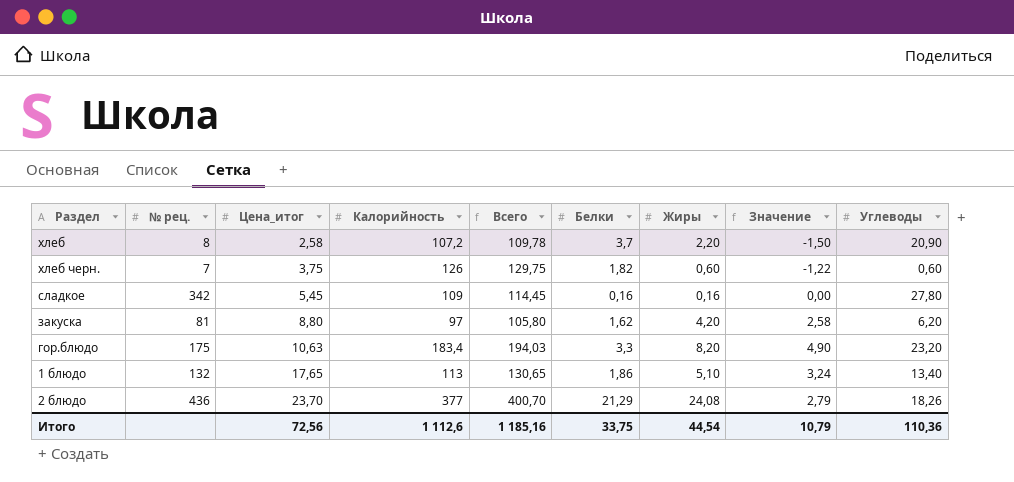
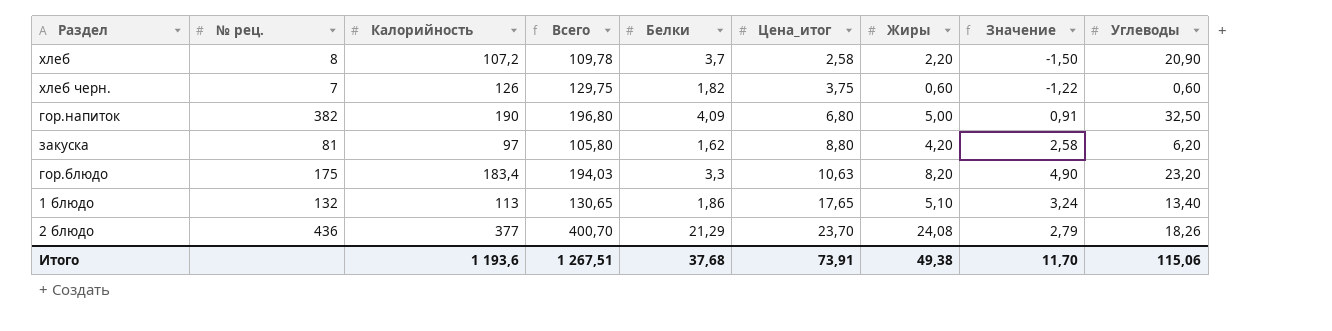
column Цена_итог | position: 3 -> 6
row сладкое: 342 | 5,45 | 109 | 114,45 | 0,16 | 0,16 | 0,00 | 27,80 -> none
row гор.напиток: none -> 382 | 190 | 196,80 | 4,09 | 6,80 | 5,00 | 0,91 | 32,50
Итого | Калорийность: 1 112,6 -> 1 193,6
Итого | Всего: 1 185,16 -> 1 267,51
Итого | Белки: 33,75 -> 37,68
Итого | Цена_итог: 72,56 -> 73,91
Итого | Жиры: 44,54 -> 49,38
Итого | Значение: 10,79 -> 11,70
Итого | Углеводы: 110,36 -> 115,06

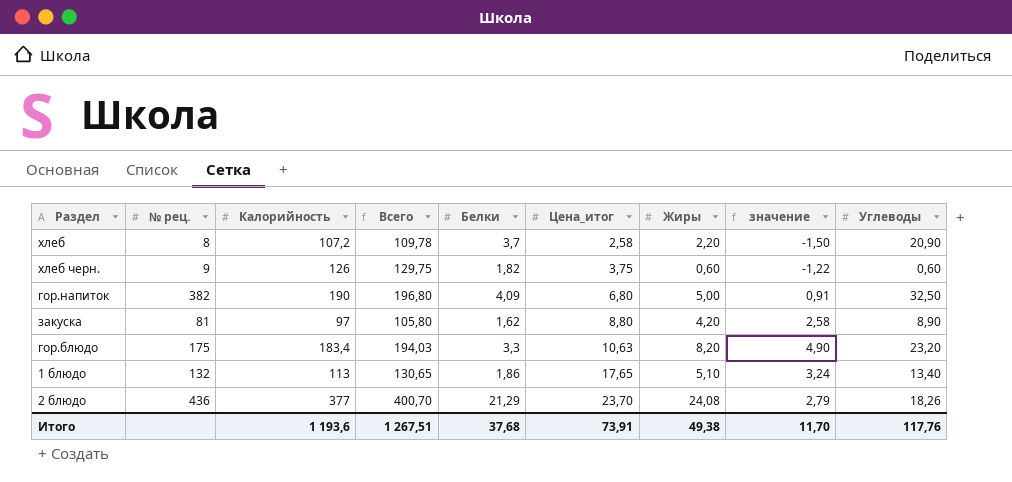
column name: Значение -> значение
хлеб черн. | № рец.: 7 -> 9
закуска | Углеводы: 6,20 -> 8,90
Итого | Углеводы: 115,06 -> 117,76

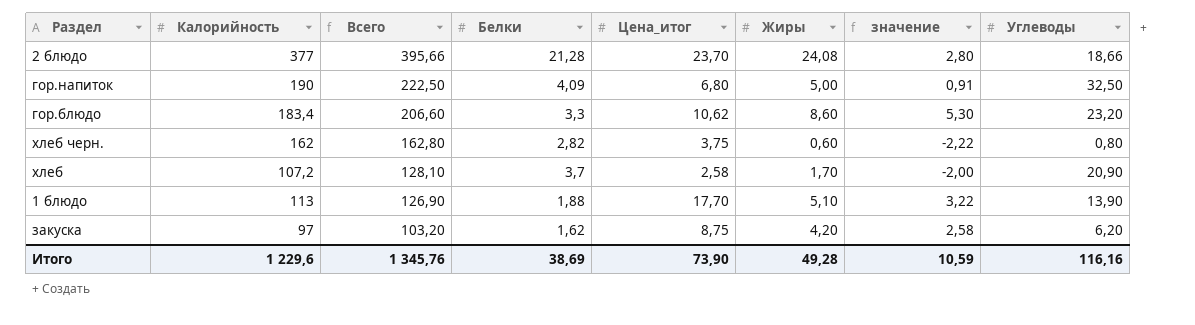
row order: Цена_итог ascending -> Всего descending
column № рец. | position: 2 -> none
column Всего | formula: [Калорийность] + [Цена_итог] -> [Калорийность] + [Углеводы]
2 блюдо | Белки: 21,29 -> 21,28
2 блюдо | значение: 2,79 -> 2,80
2 блюдо | Углеводы: 18,26 -> 18,66
гор.блюдо | Цена_итог: 10,63 -> 10,62
гор.блюдо | Жиры: 8,20 -> 8,60
гор.блюдо | значение: 4,90 -> 5,30
хлеб черн. | Калорийность: 126 -> 162
хлеб черн. | Белки: 1,82 -> 2,82
хлеб черн. | значение: -1,22 -> -2,22
хлеб черн. | Углеводы: 0,60 -> 0,80
хлеб | Жиры: 2,20 -> 1,70
хлеб | значение: -1,50 -> -2,00
1 блюдо | Белки: 1,86 -> 1,88
1 блюдо | Цена_итог: 17,65 -> 17,70
1 блюдо | значение: 3,24 -> 3,22
1 блюдо | Углеводы: 13,40 -> 13,90
закуска | Цена_итог: 8,80 -> 8,75
закуска | Углеводы: 8,90 -> 6,20
Итого | Калорийность: 1 193,6 -> 1 229,6
Итого | Всего: 1 267,51 -> 1 345,76
Итого | Белки: 37,68 -> 38,69
Итого | Цена_итог: 73,91 -> 73,90
Итого | Жиры: 49,38 -> 49,28
Итого | значение: 11,70 -> 10,59
Итого | Углеводы: 117,76 -> 116,16

